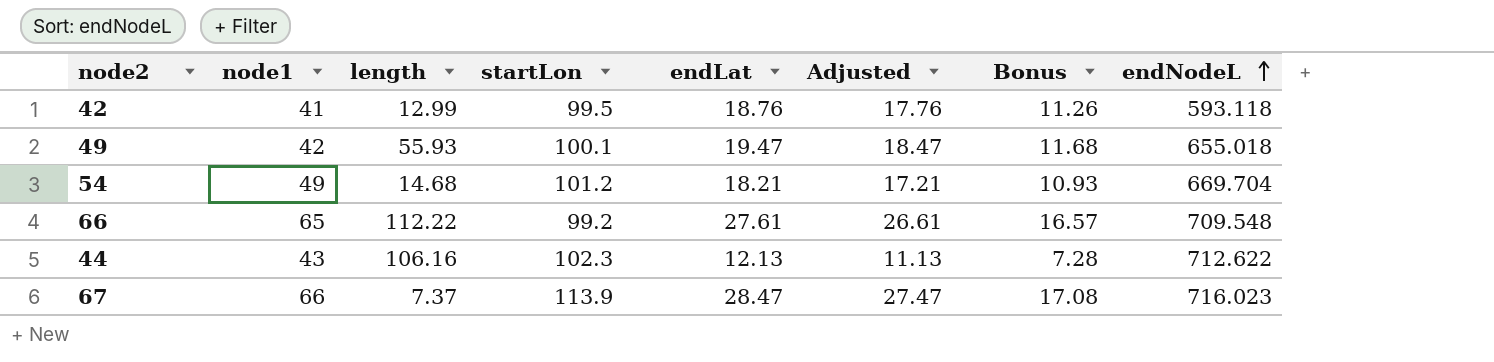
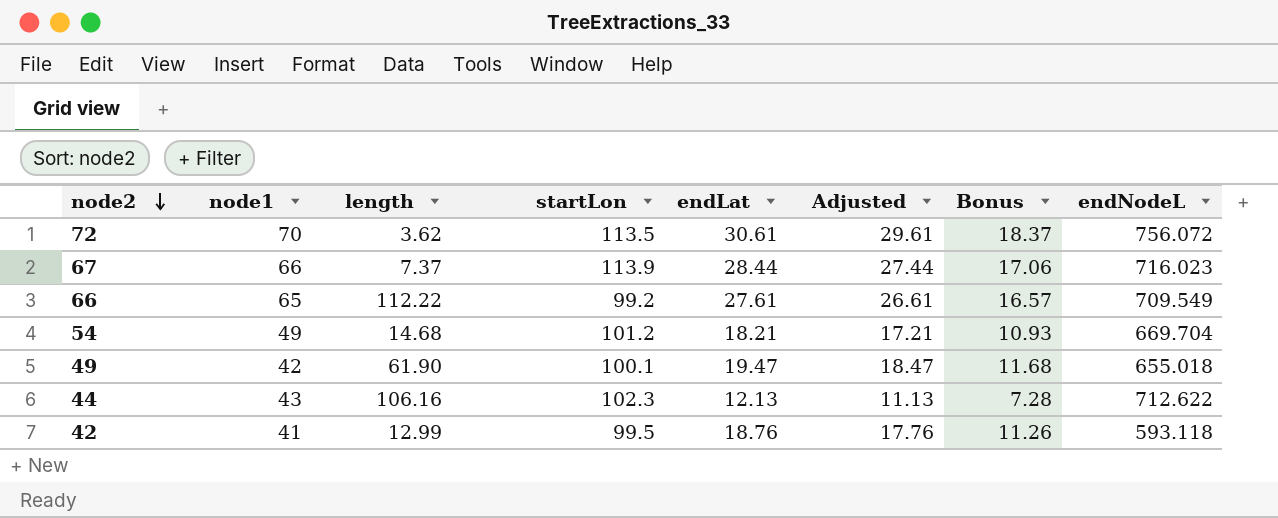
row order: endNodeL ascending -> node2 descending
row 72: none -> 70 | 3.62 | 113.5 | 30.61 | 29.61 | 18.37 | 756.072
67 | endLat: 28.47 -> 28.44
67 | Adjusted: 27.47 -> 27.44
67 | Bonus: 17.08 -> 17.06
66 | endNodeL: 709.548 -> 709.549
49 | length: 55.93 -> 61.90

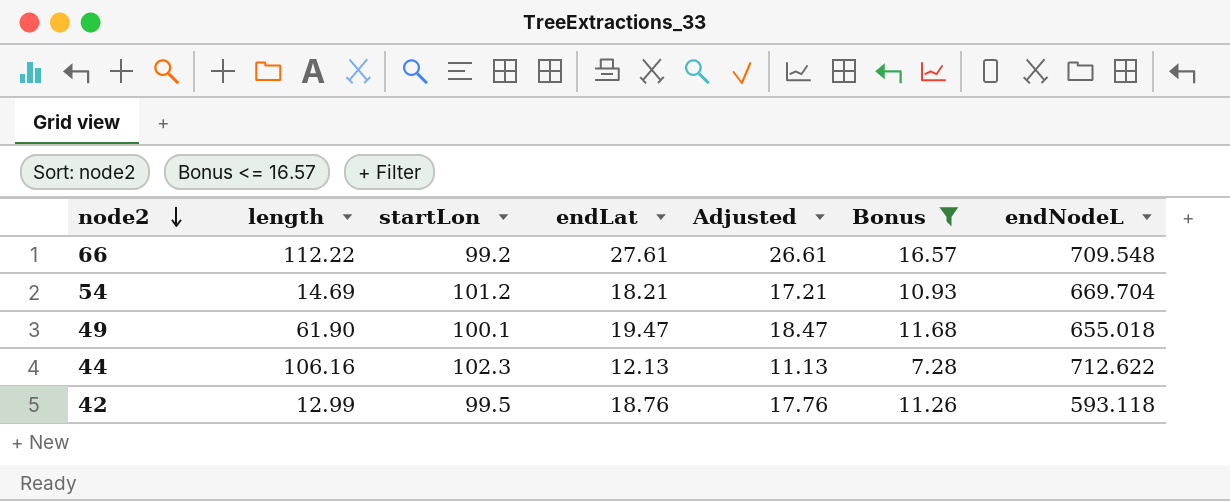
filter: none -> Bonus <= 16.57
column node1 | position: 2 -> none
66 | endNodeL: 709.549 -> 709.548
54 | length: 14.68 -> 14.69

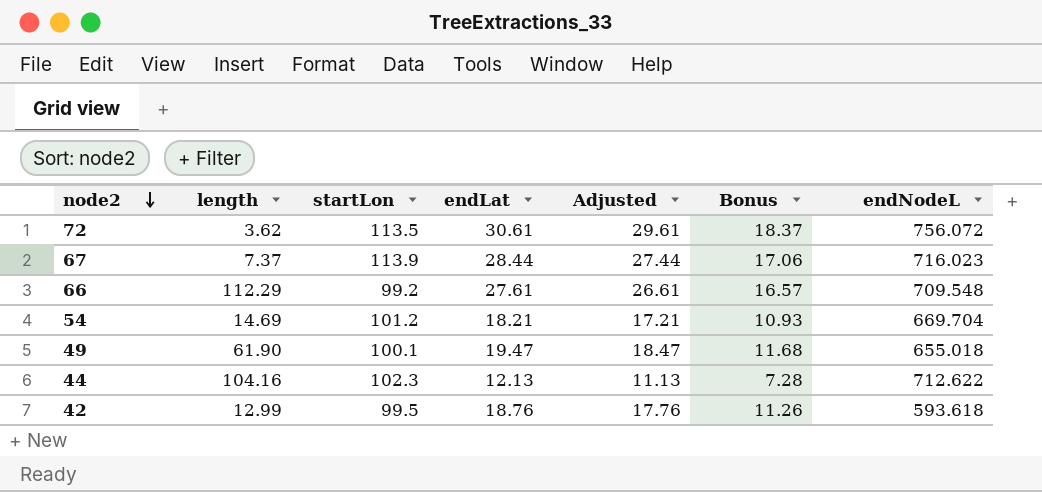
filter: Bonus <= 16.57 -> none
66 | length: 112.22 -> 112.29
44 | length: 106.16 -> 104.16
42 | endNodeL: 593.118 -> 593.618

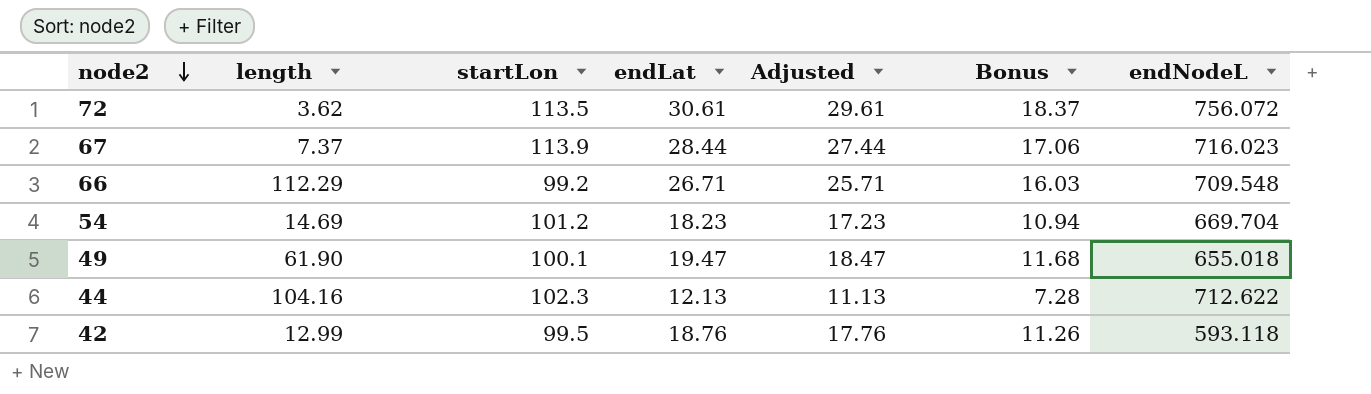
66 | endLat: 27.61 -> 26.71
66 | Adjusted: 26.61 -> 25.71
66 | Bonus: 16.57 -> 16.03
54 | endLat: 18.21 -> 18.23
54 | Adjusted: 17.21 -> 17.23
54 | Bonus: 10.93 -> 10.94
42 | endNodeL: 593.618 -> 593.118

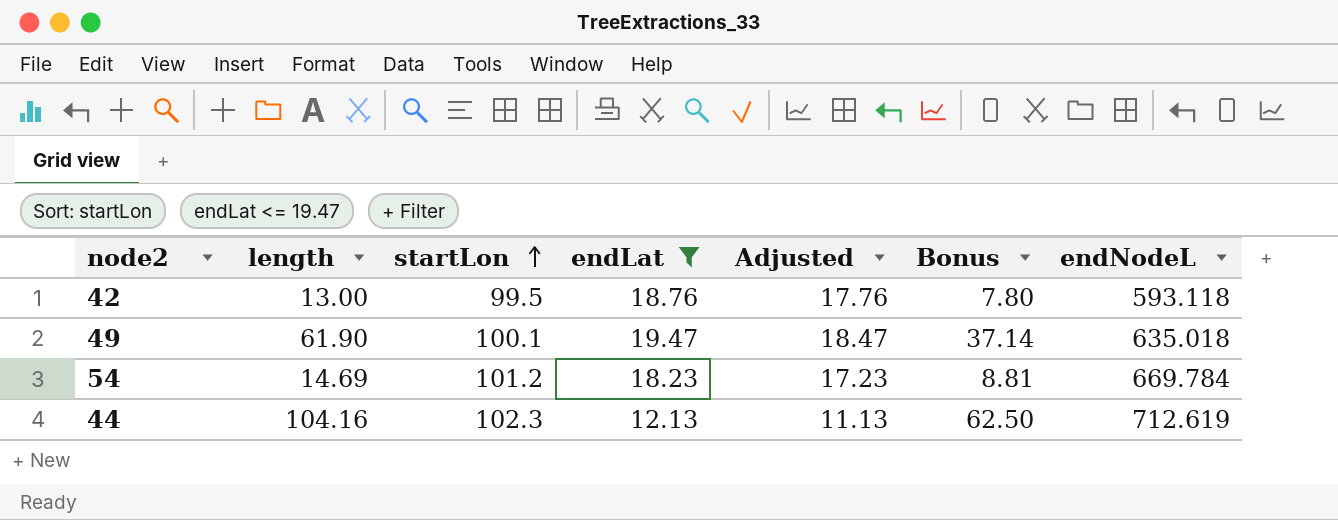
filter: none -> endLat <= 19.47
row order: node2 descending -> startLon ascending
column Bonus | formula: [endLat] * 0.6 -> [length] * 0.6
42 | length: 12.99 -> 13.00
49 | endNodeL: 655.018 -> 635.018
54 | endNodeL: 669.704 -> 669.784
44 | endNodeL: 712.622 -> 712.619

